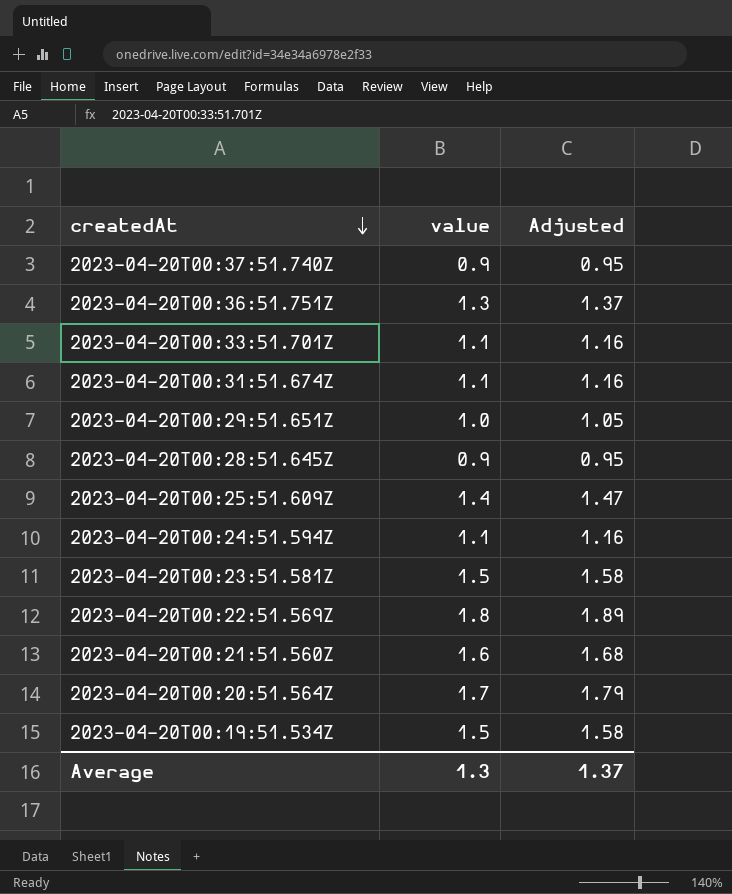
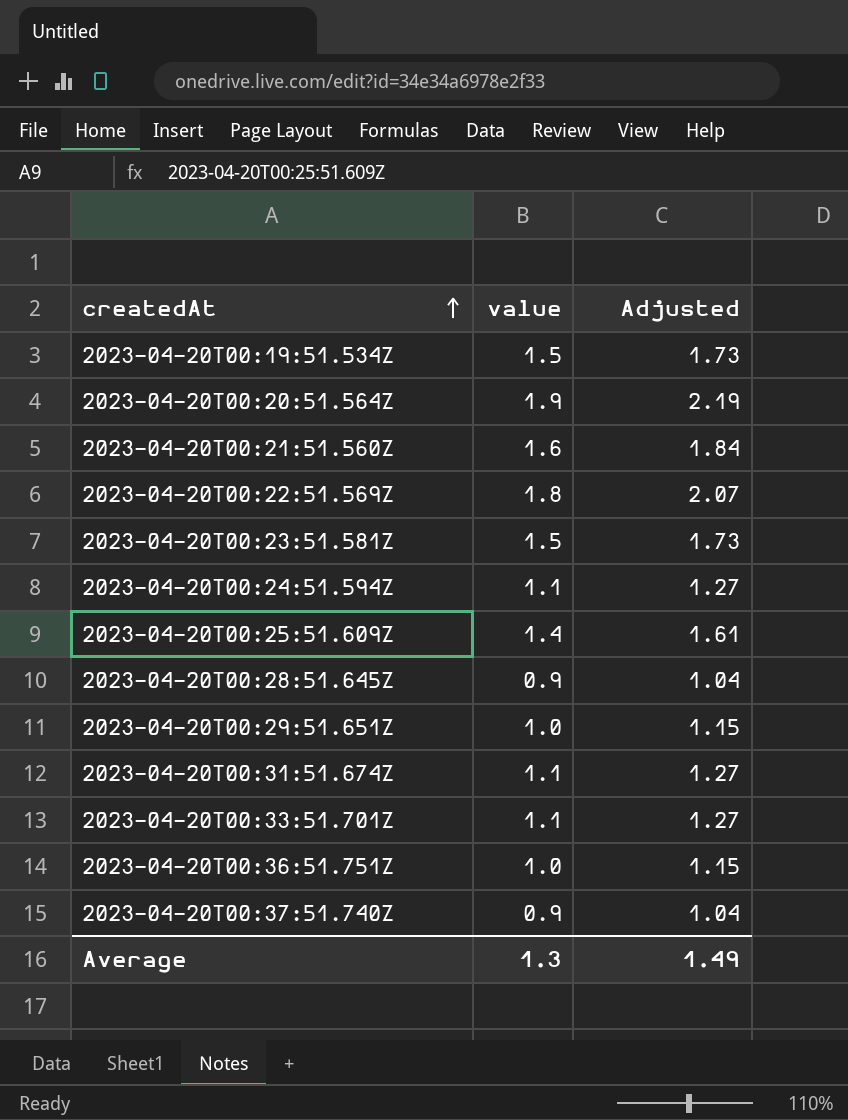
row order: createdAt descending -> createdAt ascending
column Adjusted | formula: [value] * 1.05 -> [value] * 1.15
2023-04-20T00:20:51.564Z | value: 1.7 -> 1.9
2023-04-20T00:36:51.751Z | value: 1.3 -> 1.0
Average | Adjusted: 1.37 -> 1.49

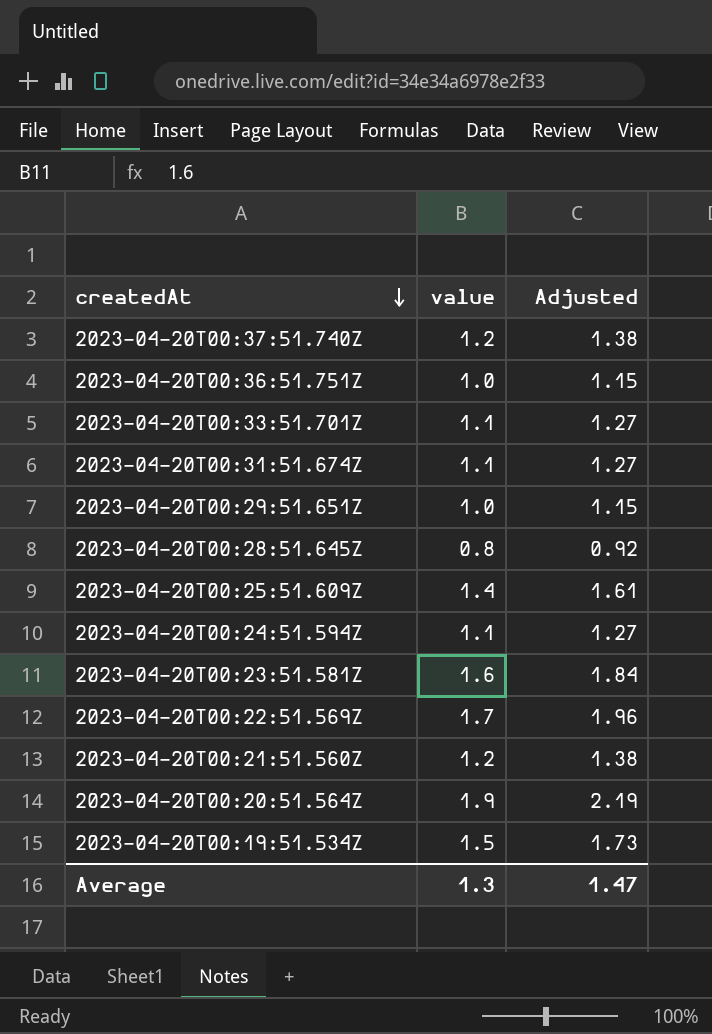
row order: createdAt ascending -> createdAt descending
2023-04-20T00:37:51.740Z | value: 0.9 -> 1.2
2023-04-20T00:37:51.740Z | Adjusted: 1.04 -> 1.38
2023-04-20T00:28:51.645Z | value: 0.9 -> 0.8
2023-04-20T00:28:51.645Z | Adjusted: 1.04 -> 0.92
2023-04-20T00:23:51.581Z | value: 1.5 -> 1.6
2023-04-20T00:23:51.581Z | Adjusted: 1.73 -> 1.84
2023-04-20T00:22:51.569Z | value: 1.8 -> 1.7
2023-04-20T00:22:51.569Z | Adjusted: 2.07 -> 1.96
2023-04-20T00:21:51.560Z | value: 1.6 -> 1.2
2023-04-20T00:21:51.560Z | Adjusted: 1.84 -> 1.38
Average | Adjusted: 1.49 -> 1.47

